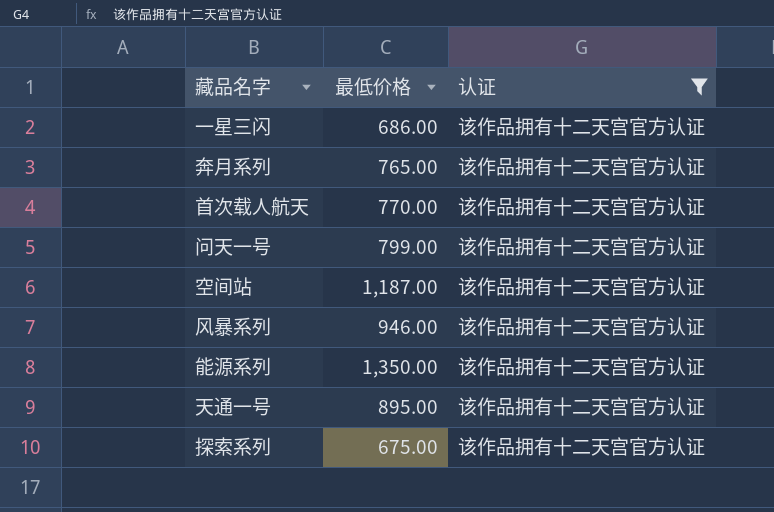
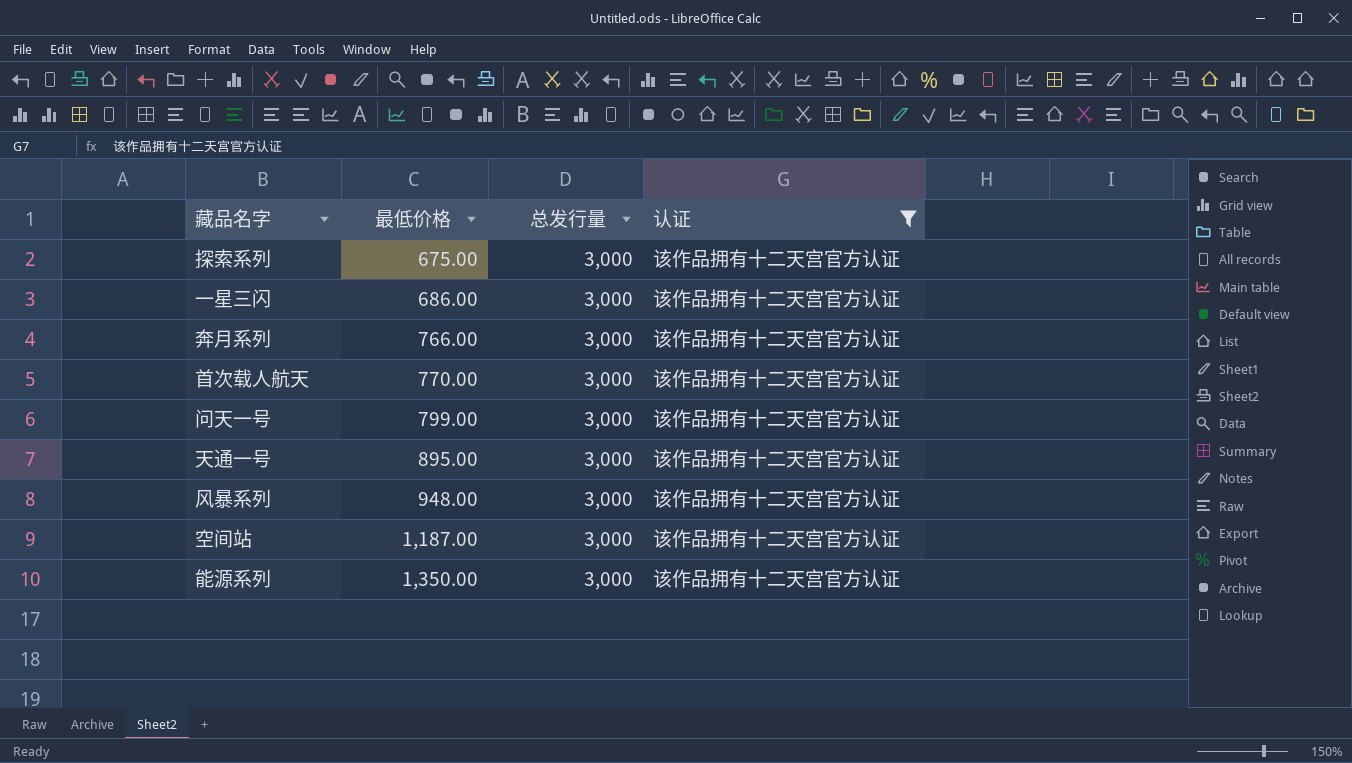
row order: none -> 最低价格 ascending
column 总发行量 | position: none -> 3
奔月系列 | 最低价格: 765.00 -> 766.00
风暴系列 | 最低价格: 946.00 -> 948.00

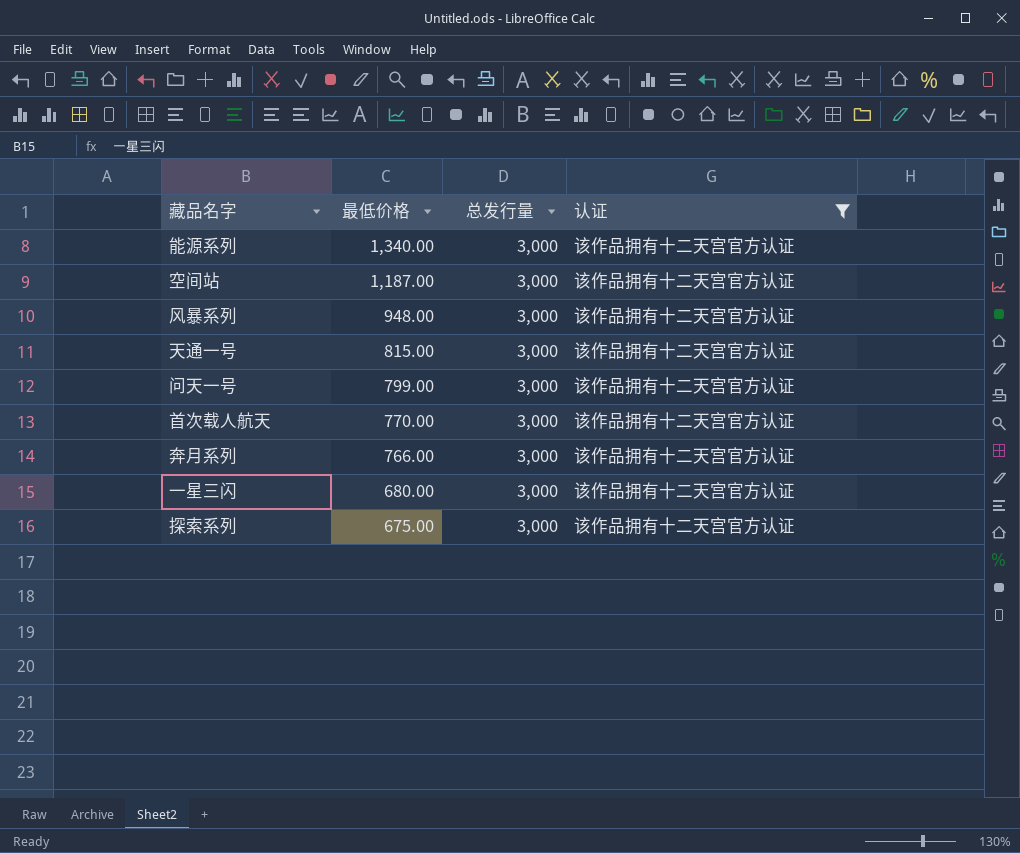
row order: 最低价格 ascending -> 最低价格 descending
能源系列 | 最低价格: 1,350.00 -> 1,340.00
天通一号 | 最低价格: 895.00 -> 815.00
一星三闪 | 最低价格: 686.00 -> 680.00

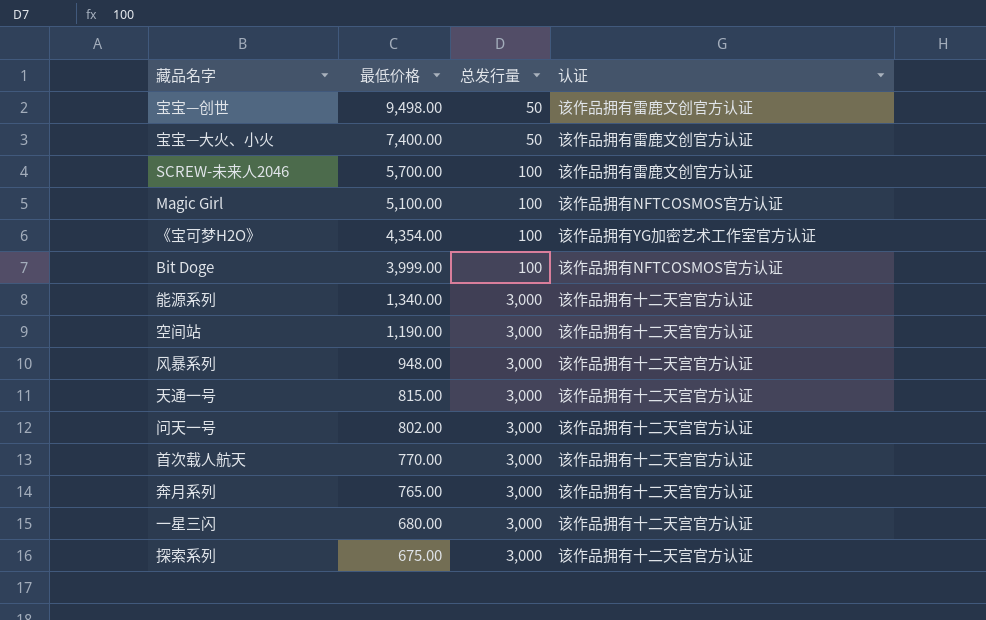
filter: 认证 = 该作品拥有十二天宫官方认证 -> none
空间站 | 最低价格: 1,187.00 -> 1,190.00
问天一号 | 最低价格: 799.00 -> 802.00
奔月系列 | 最低价格: 766.00 -> 765.00

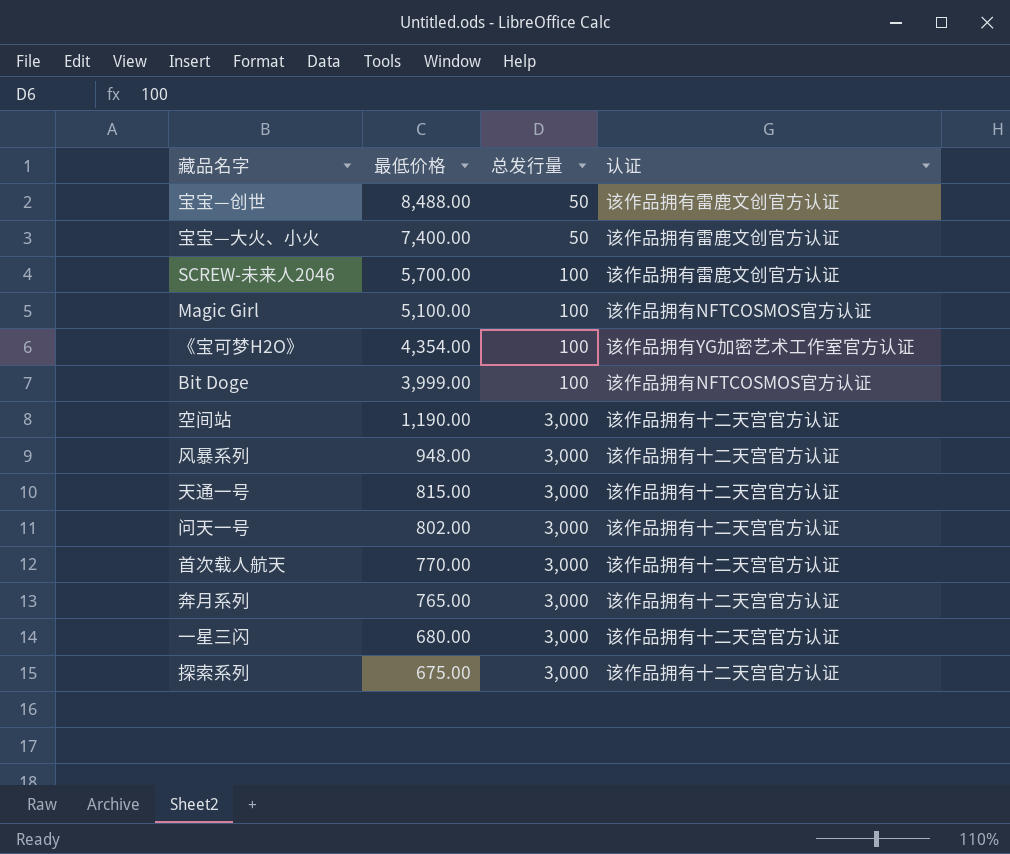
row 能源系列: 1,340.00 | 3,000 | 该作品拥有十二天宫官方认证 -> none
宝宝—创世 | 最低价格: 9,498.00 -> 8,488.00

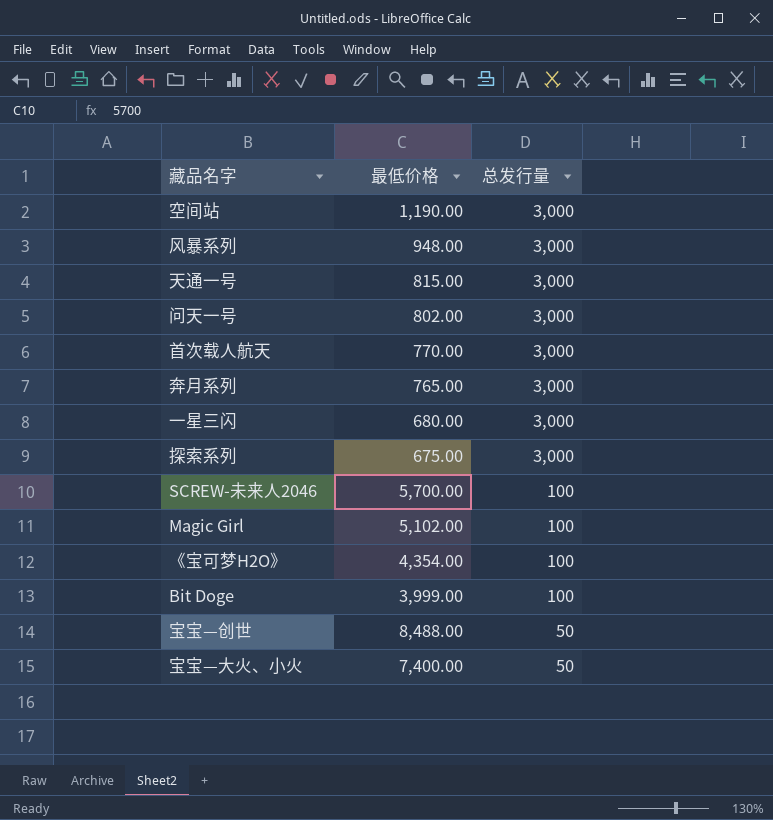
row order: 最低价格 descending -> 总发行量 descending
column 认证 | position: 4 -> none
Magic Girl | 最低价格: 5,100.00 -> 5,102.00

